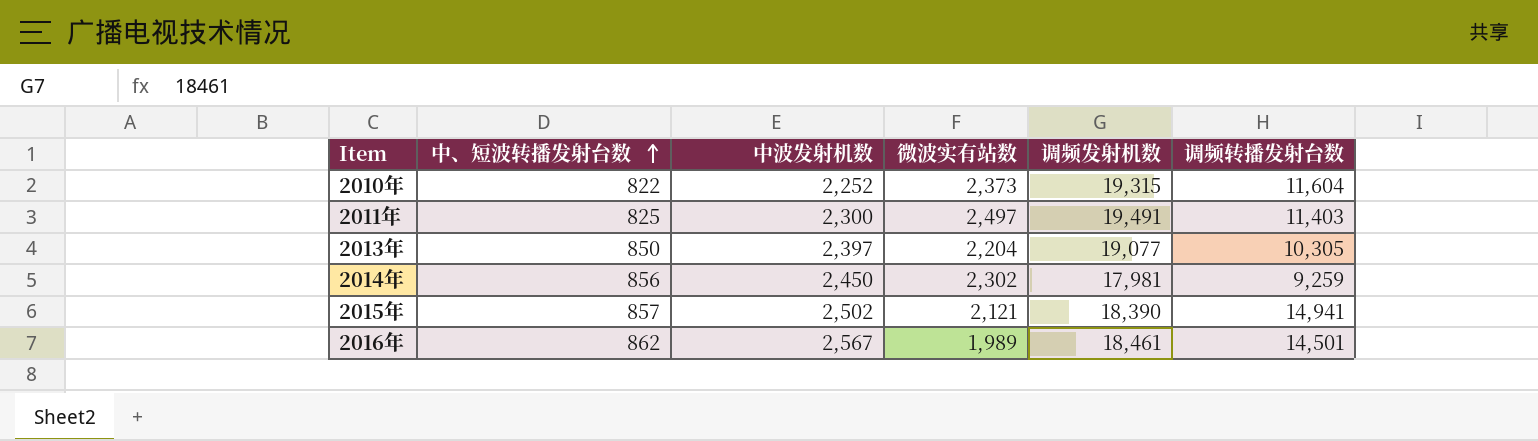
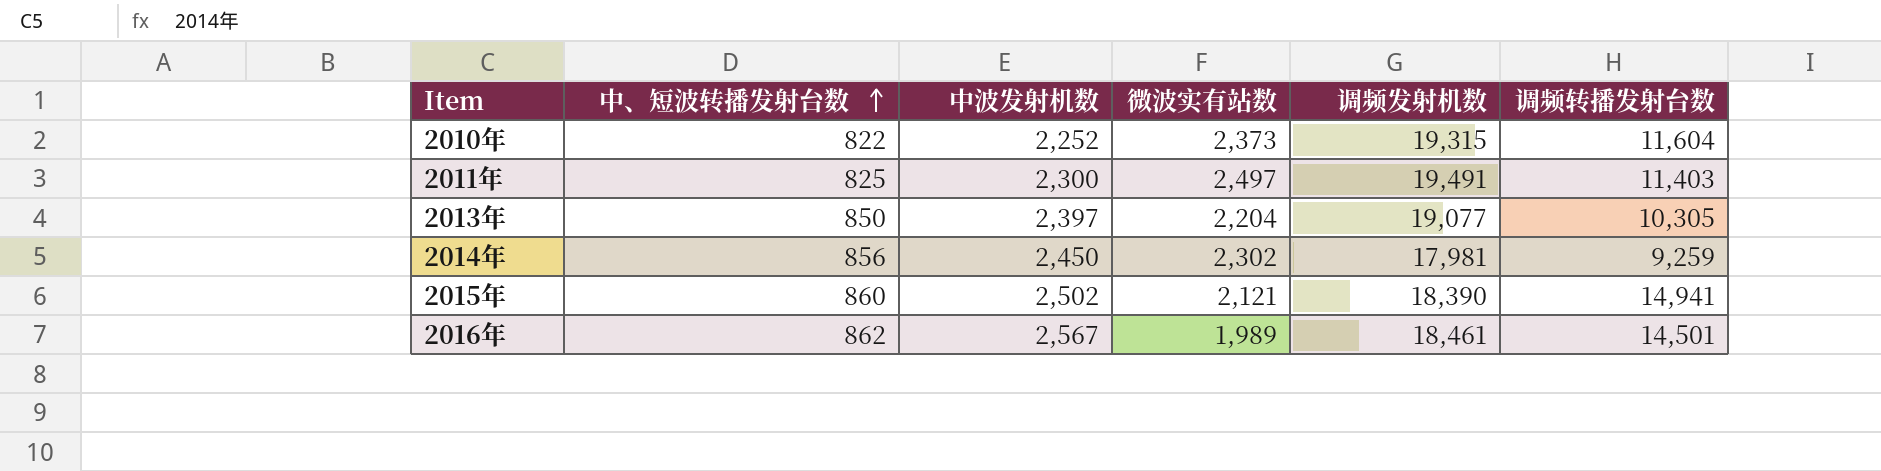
2015年 | 中、短波转播发射台数: 857 -> 860

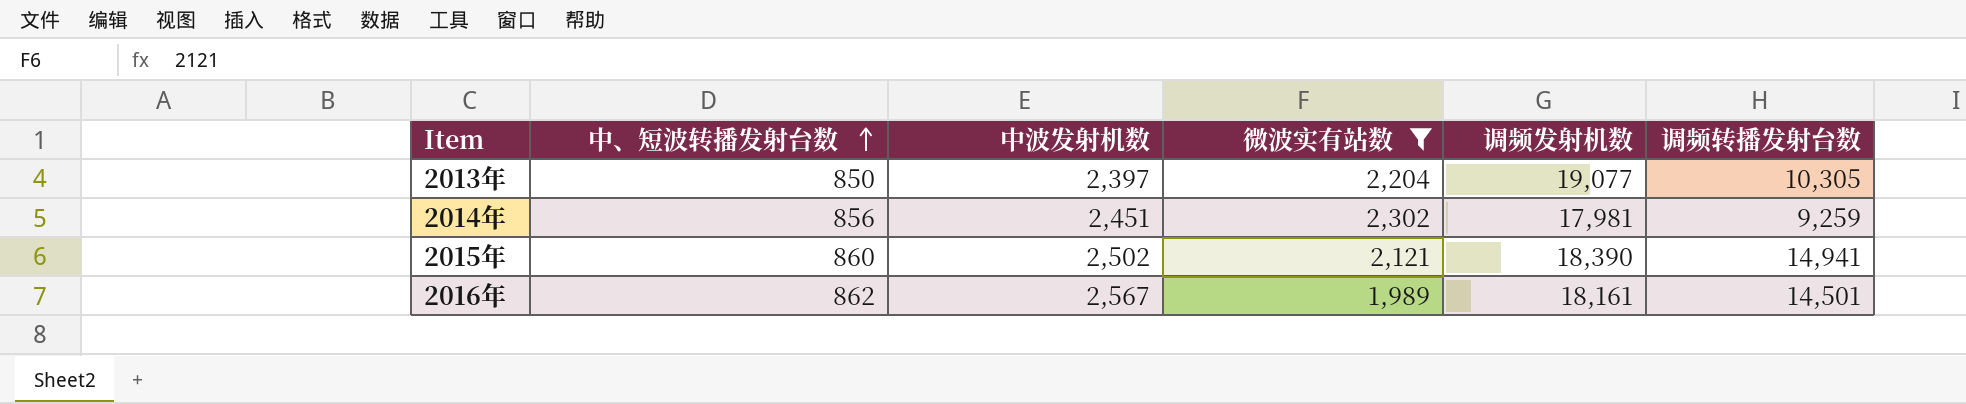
filter: none -> 微波实有站数 <= 2,302
2014年 | 中波发射机数: 2,450 -> 2,451
2016年 | 调频发射机数: 18,461 -> 18,161

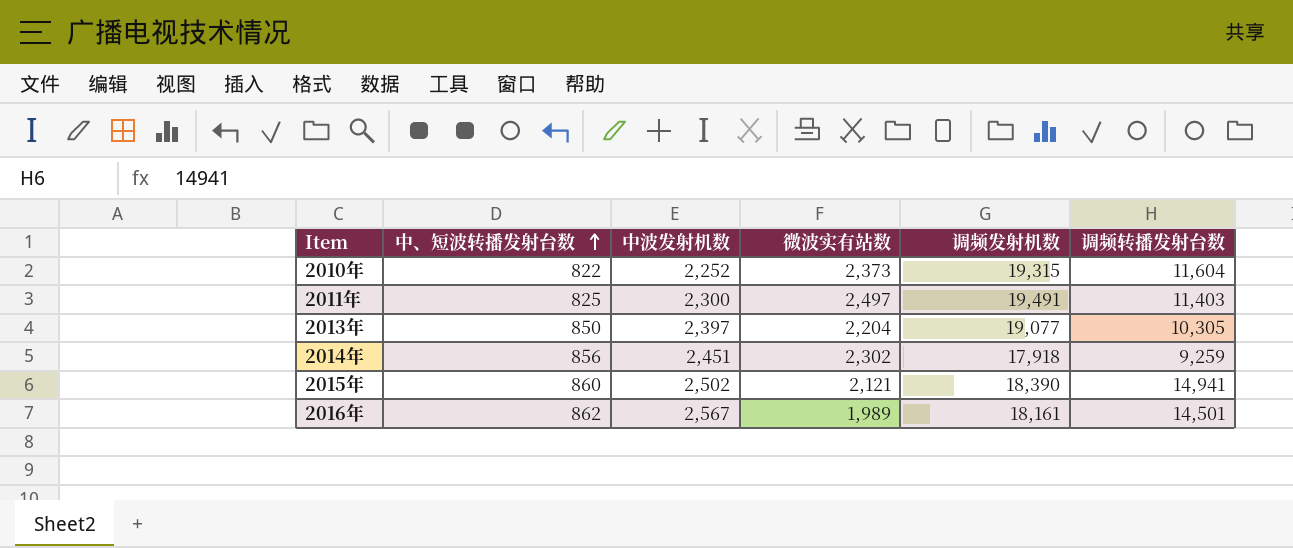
filter: 微波实有站数 <= 2,302 -> none
2014年 | 调频发射机数: 17,981 -> 17,918

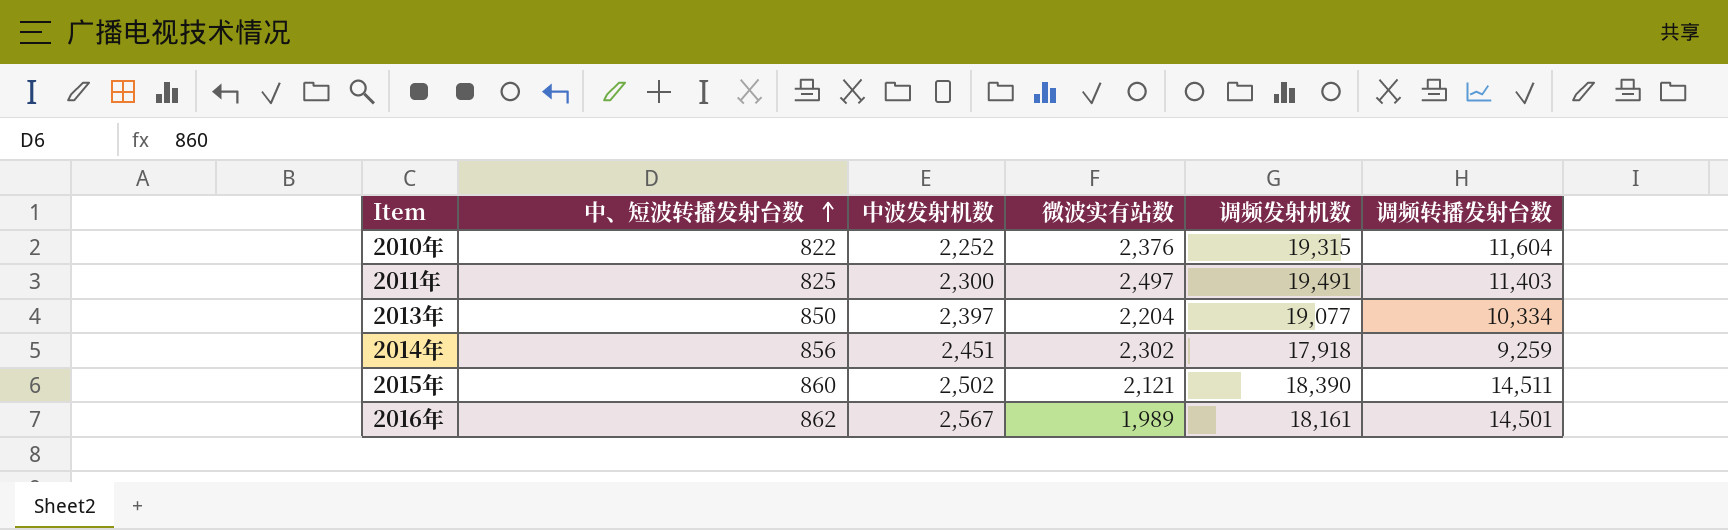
2010年 | 微波实有站数: 2,373 -> 2,376
2013年 | 调频转播发射台数: 10,305 -> 10,334
2015年 | 调频转播发射台数: 14,941 -> 14,511

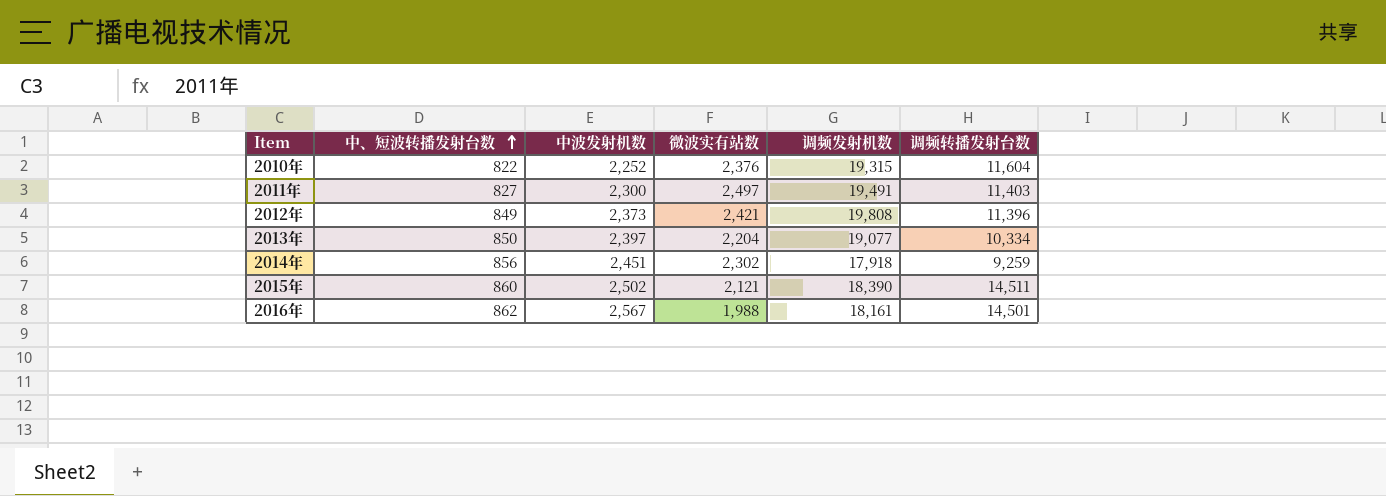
2011年 | 中、短波转播发射台数: 825 -> 827
row 2012年: none -> 849 | 2,373 | 2,421 | 19,808 | 11,396
2016年 | 微波实有站数: 1,989 -> 1,988

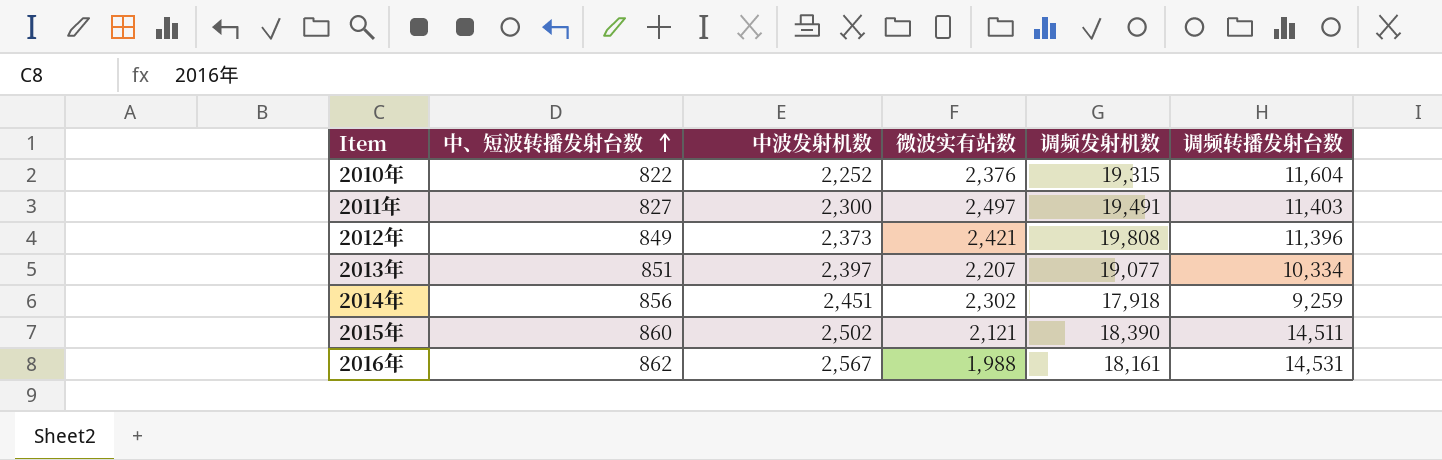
2013年 | 中、短波转播发射台数: 850 -> 851
2013年 | 微波实有站数: 2,204 -> 2,207
2016年 | 调频转播发射台数: 14,501 -> 14,531

